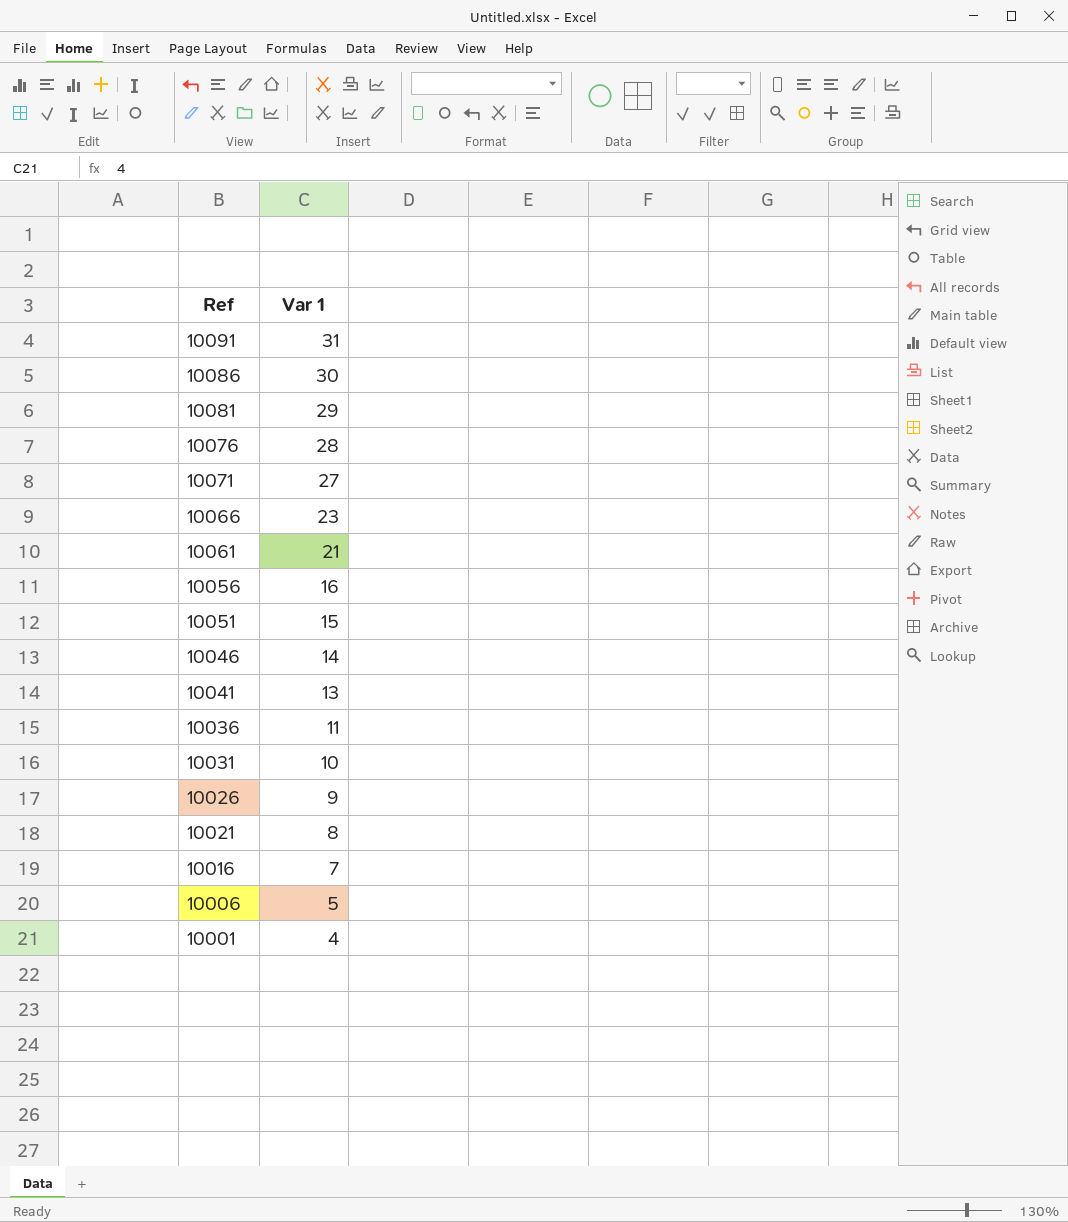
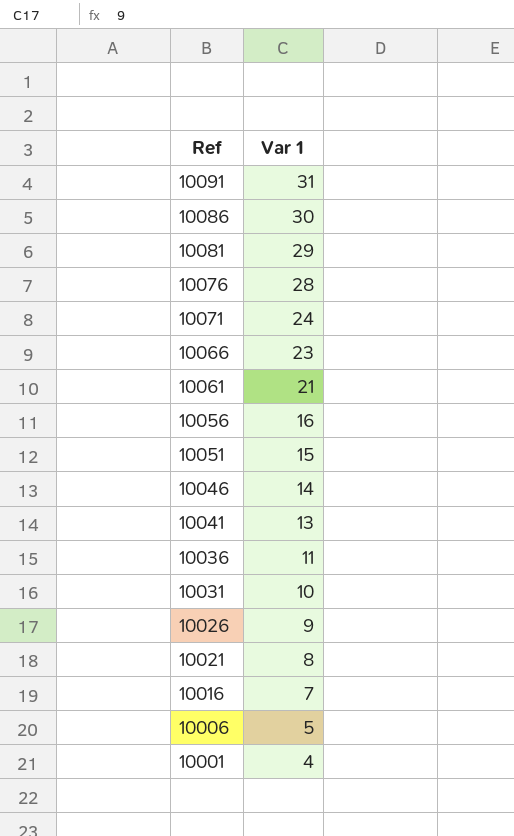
10071 | Var 1: 27 -> 24

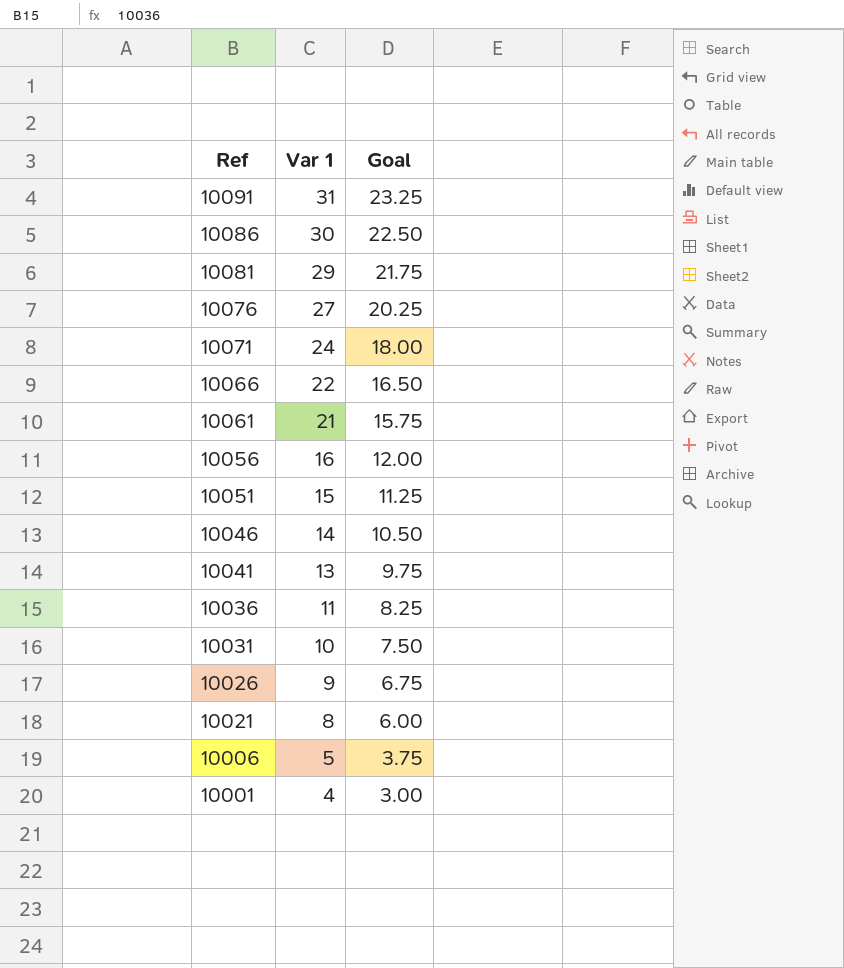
column Goal | formula: none -> [Var 1] * 0.75
row 10016: 7 -> none
10076 | Var 1: 28 -> 27
10066 | Var 1: 23 -> 22

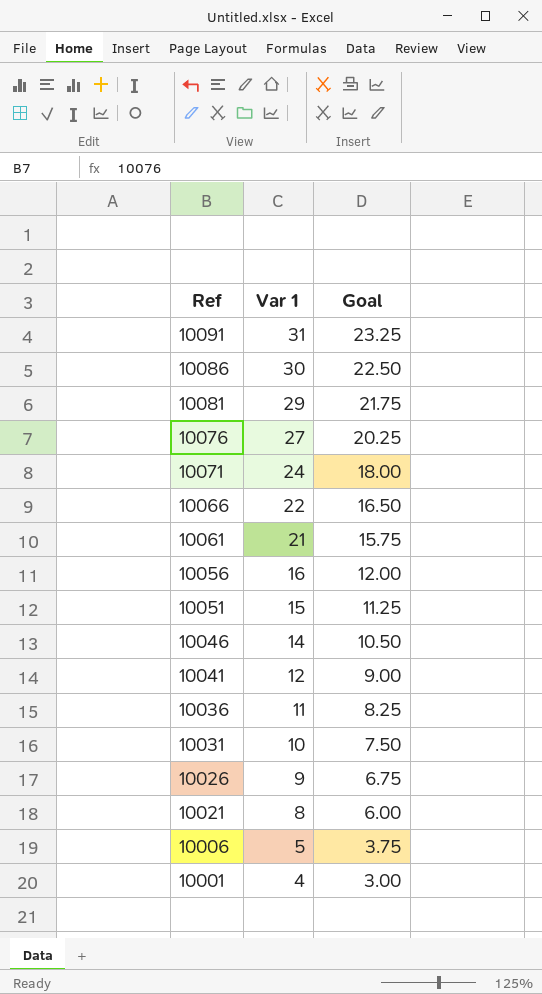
10041 | Var 1: 13 -> 12
10041 | Goal: 9.75 -> 9.00

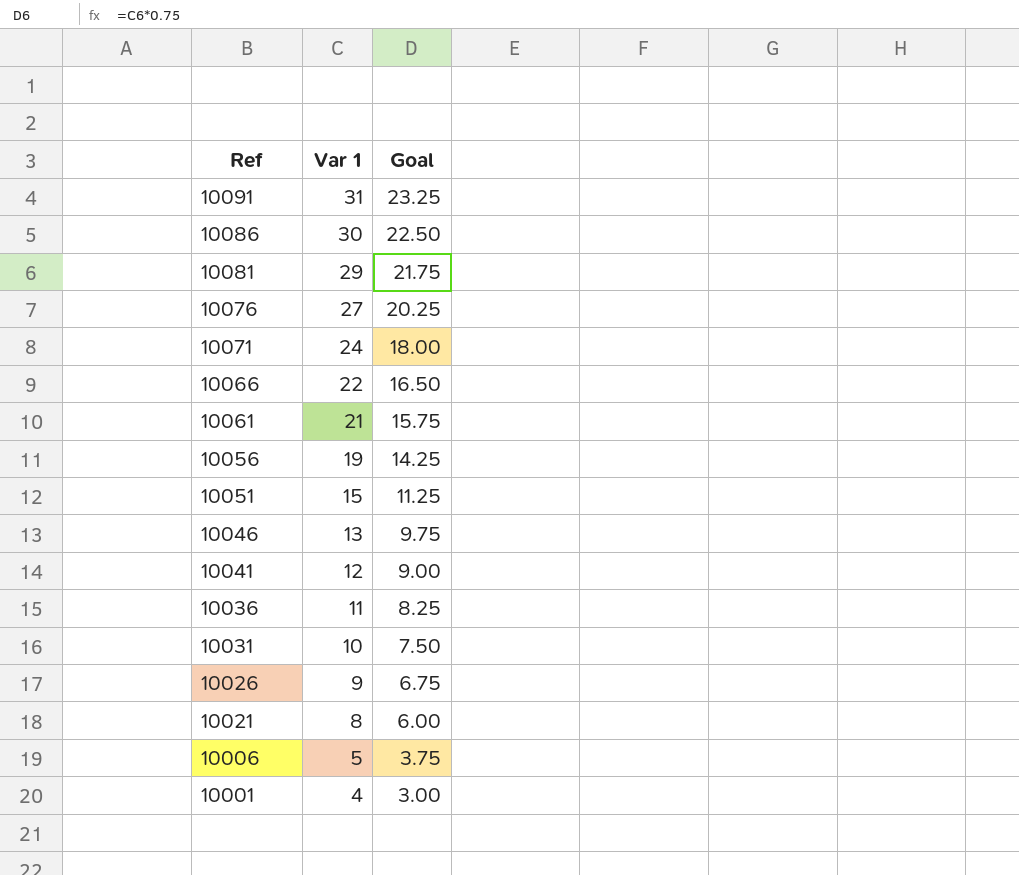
10056 | Var 1: 16 -> 19
10056 | Goal: 12.00 -> 14.25
10046 | Var 1: 14 -> 13
10046 | Goal: 10.50 -> 9.75

